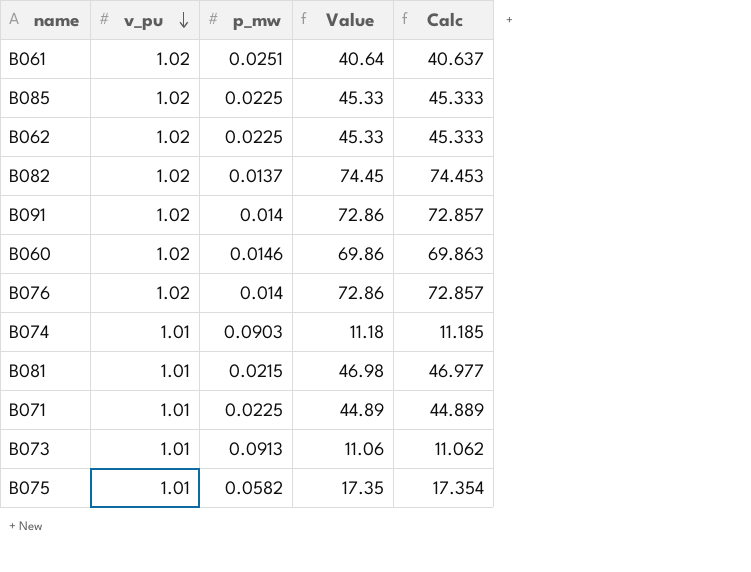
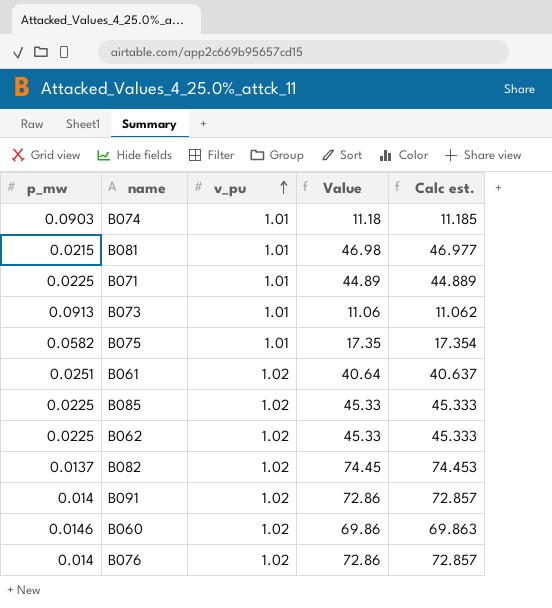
row order: v_pu descending -> v_pu ascending
column p_mw | position: 3 -> 1
column name: Calc -> Calc est.

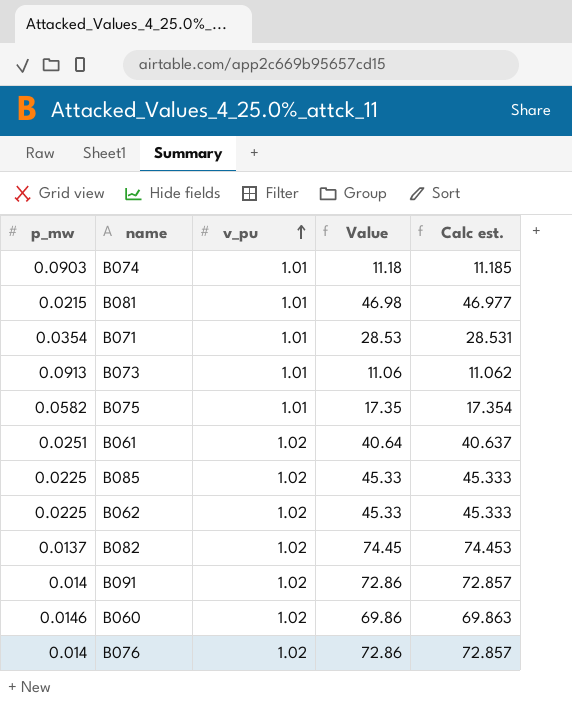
B071 | p_mw: 0.0225 -> 0.0354
B071 | Value: 44.89 -> 28.53
B071 | Calc est.: 44.889 -> 28.531

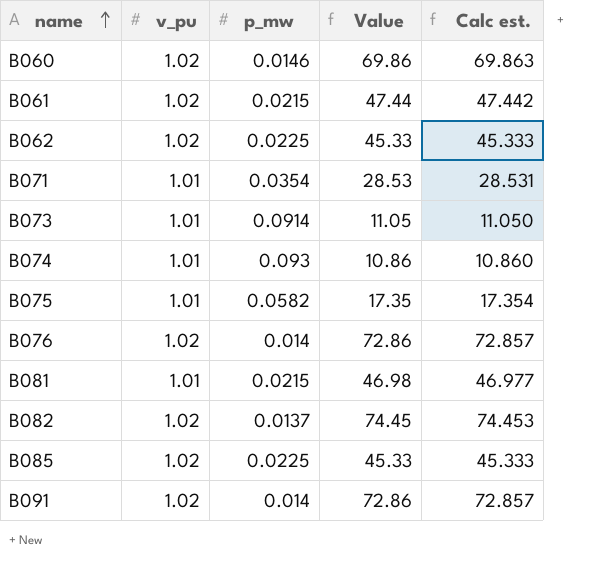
row order: v_pu ascending -> name ascending
column p_mw | position: 1 -> 3
B061 | p_mw: 0.0251 -> 0.0215
B061 | Value: 40.64 -> 47.44
B061 | Calc est.: 40.637 -> 47.442
B073 | p_mw: 0.0913 -> 0.0914
B073 | Value: 11.06 -> 11.05
B073 | Calc est.: 11.062 -> 11.050
B074 | p_mw: 0.0903 -> 0.093
B074 | Value: 11.18 -> 10.86
B074 | Calc est.: 11.185 -> 10.860

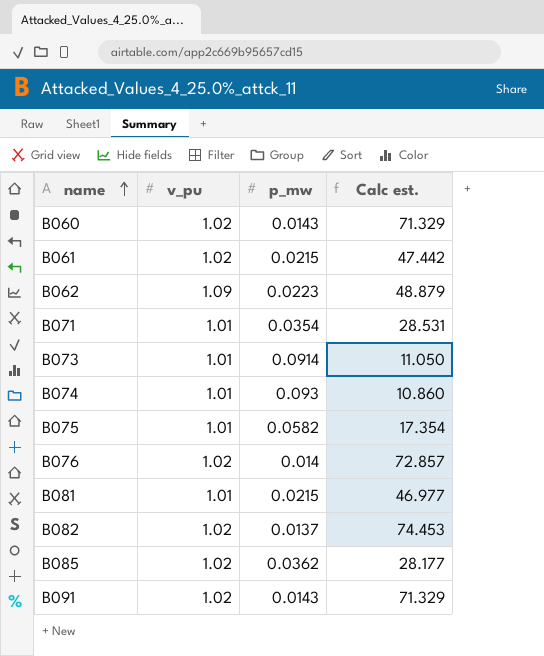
column Value | formula: [v_pu] / [p_mw] -> none
B060 | p_mw: 0.0146 -> 0.0143
B060 | Calc est.: 69.863 -> 71.329
B062 | v_pu: 1.02 -> 1.09
B062 | p_mw: 0.0225 -> 0.0223
B062 | Calc est.: 45.333 -> 48.879
B085 | p_mw: 0.0225 -> 0.0362
B085 | Calc est.: 45.333 -> 28.177
B091 | p_mw: 0.014 -> 0.0143
B091 | Calc est.: 72.857 -> 71.329

